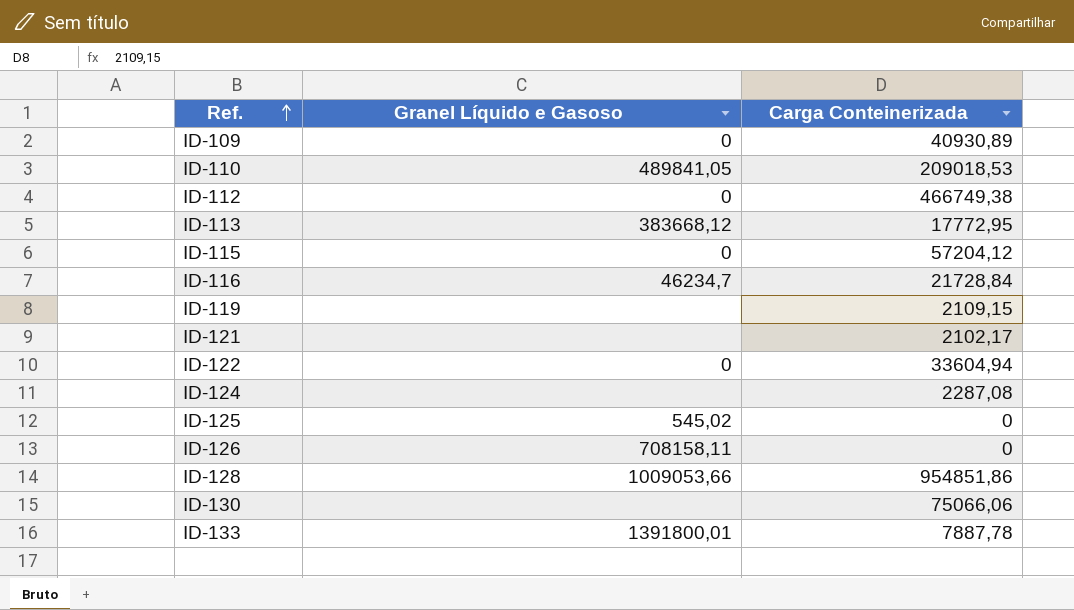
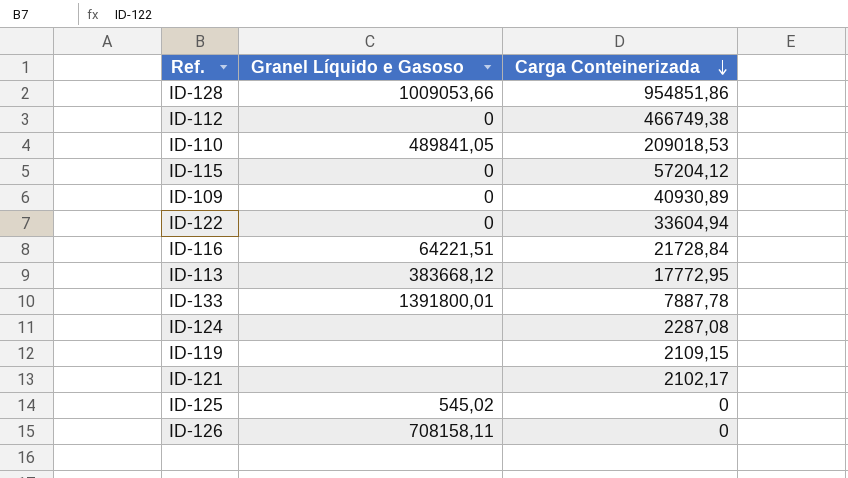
row order: Ref. ascending -> Carga Conteinerizada descending
row ID-130: none | 75066,06 -> none
ID-116 | Granel Líquido e Gasoso: 46234,7 -> 64221,51

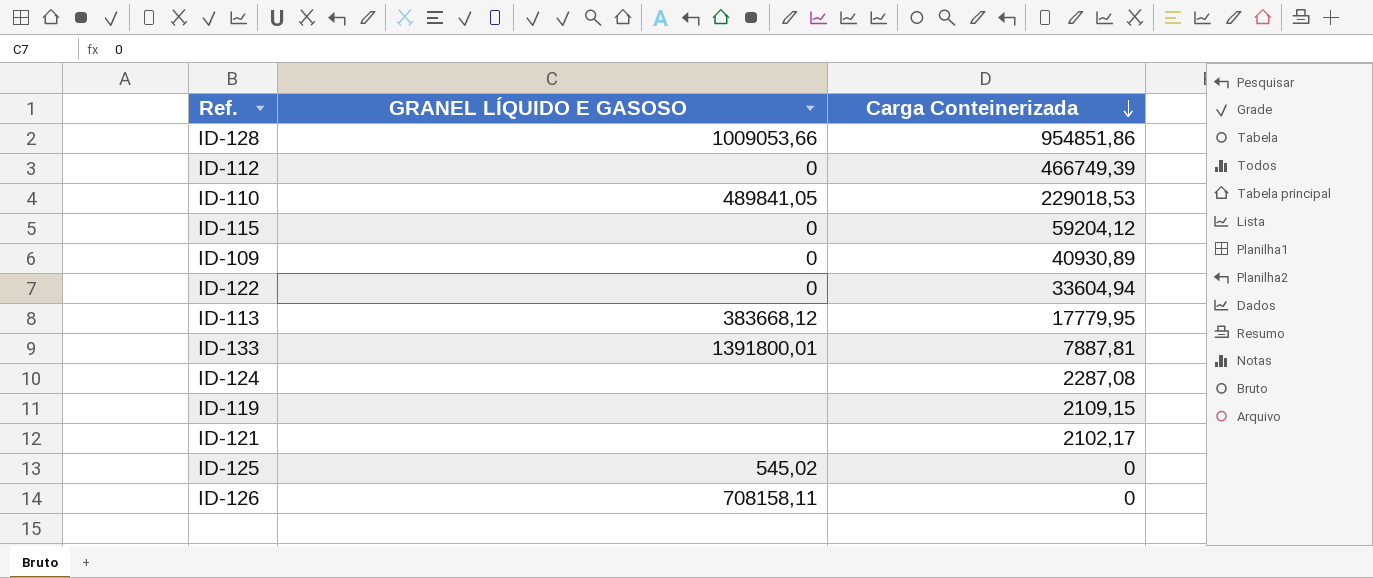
column name: Granel Líquido e Gasoso -> GRANEL LÍQUIDO E GASOSO
row ID-116: 64221,51 | 21728,84 -> none
ID-112 | Carga Conteinerizada: 466749,38 -> 466749,39
ID-110 | Carga Conteinerizada: 209018,53 -> 229018,53
ID-115 | Carga Conteinerizada: 57204,12 -> 59204,12
ID-113 | Carga Conteinerizada: 17772,95 -> 17779,95
ID-133 | Carga Conteinerizada: 7887,78 -> 7887,81

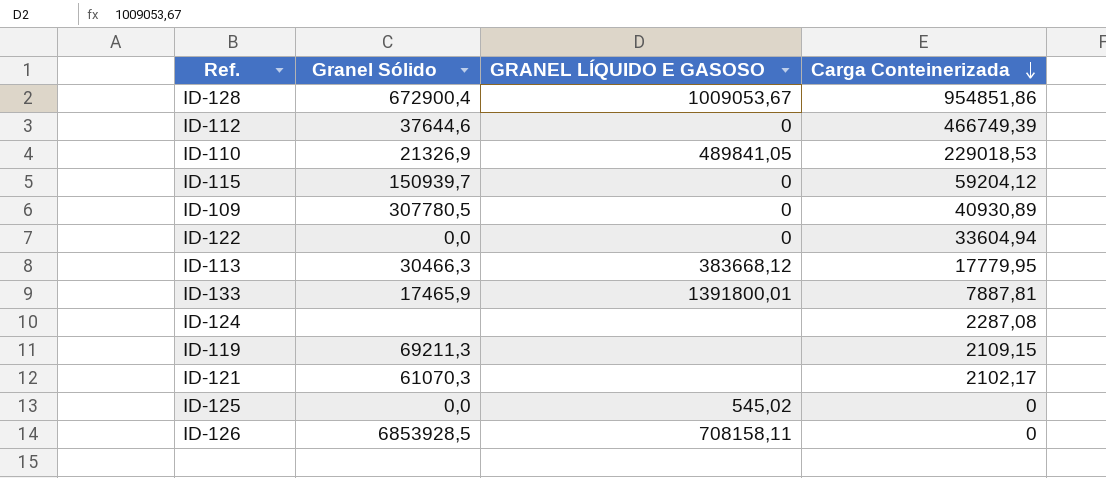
column Granel Sólido | position: none -> 2
ID-128 | GRANEL LÍQUIDO E GASOSO: 1009053,66 -> 1009053,67

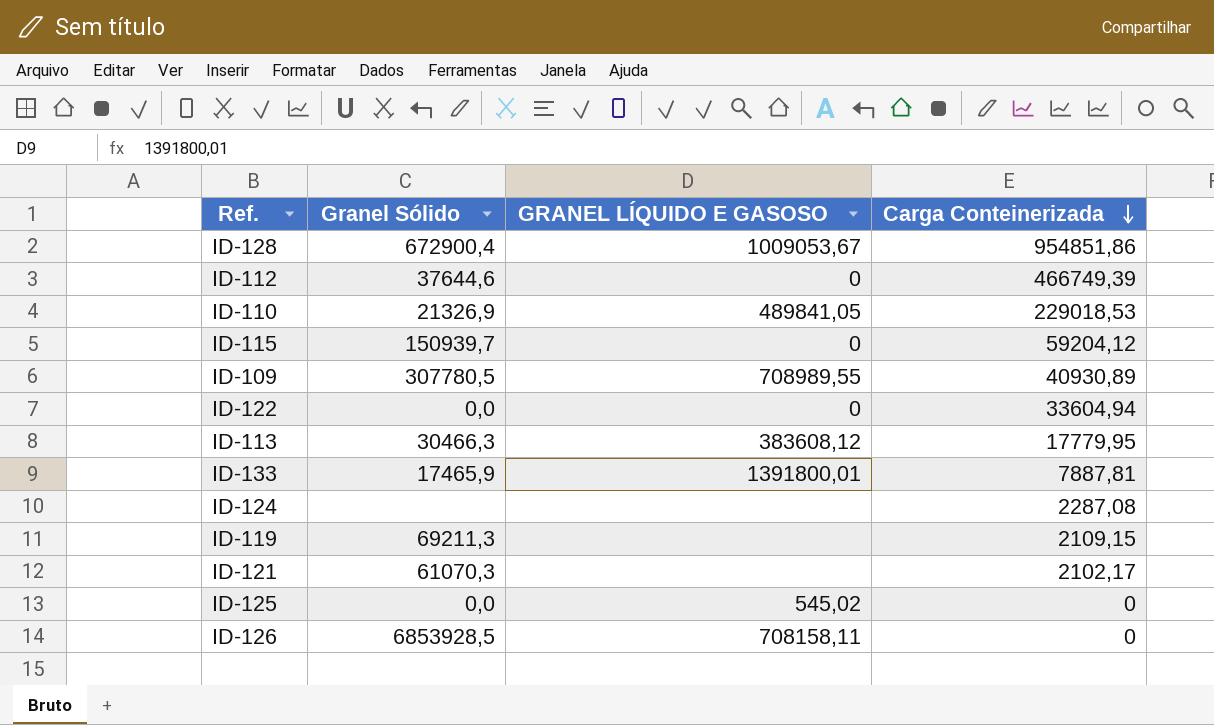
ID-109 | GRANEL LÍQUIDO E GASOSO: 0 -> 708989,55
ID-113 | GRANEL LÍQUIDO E GASOSO: 383668,12 -> 383608,12

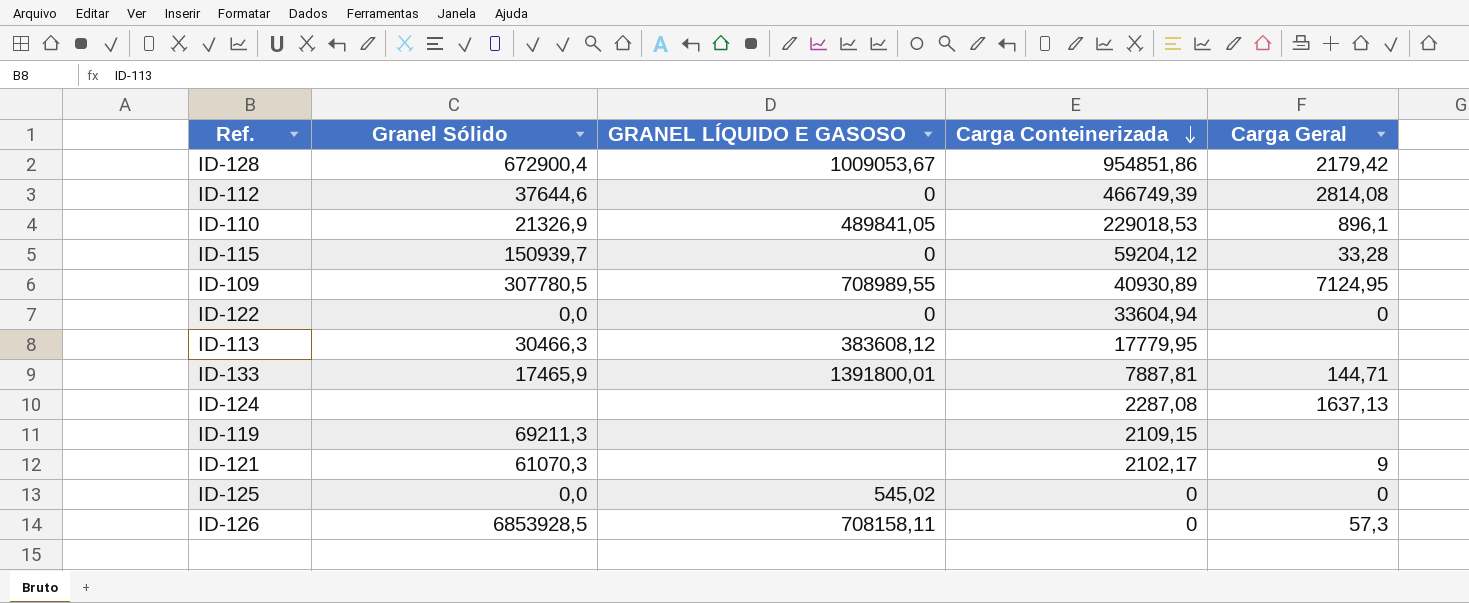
column Carga Geral | position: none -> 5

